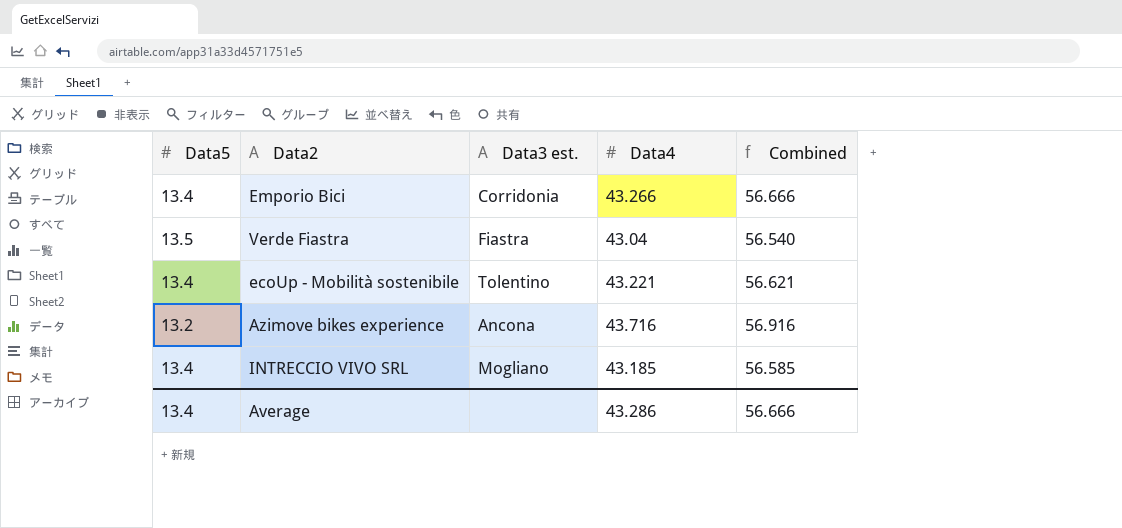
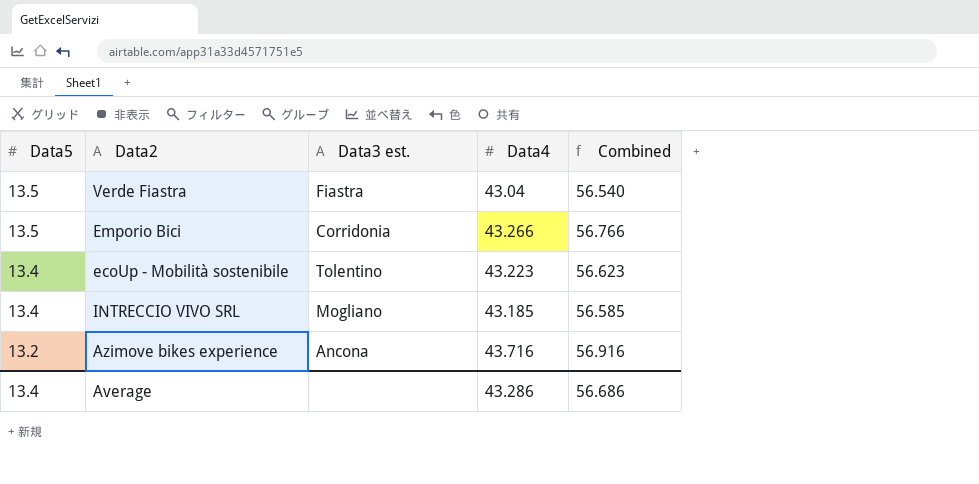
row order: none -> Data5 descending
Emporio Bici | Data5: 13.4 -> 13.5
Emporio Bici | Combined: 56.666 -> 56.766
ecoUp - Mobilità sostenibile | Data4: 43.221 -> 43.223
ecoUp - Mobilità sostenibile | Combined: 56.621 -> 56.623
Average | Combined: 56.666 -> 56.686

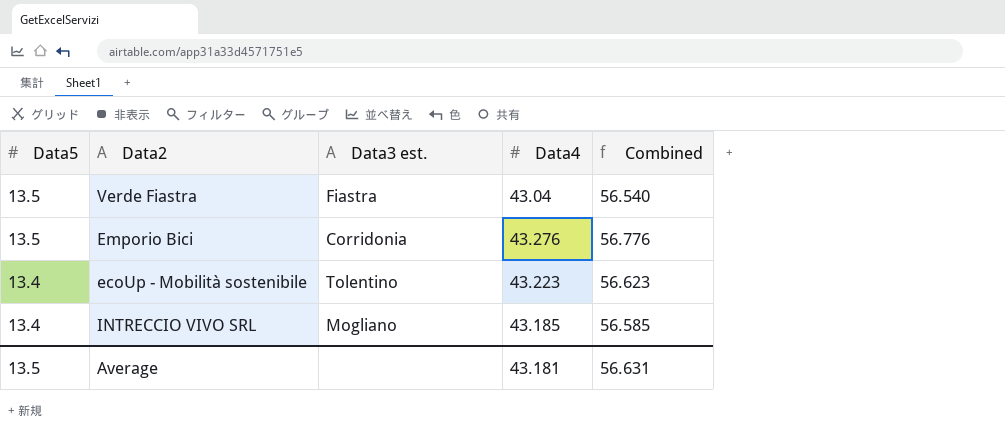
row Azimove bikes experience: 13.2 | Ancona | 43.716 | 56.916 -> none
Emporio Bici | Data4: 43.266 -> 43.276
Emporio Bici | Combined: 56.766 -> 56.776
Average | Data5: 13.4 -> 13.5
Average | Data4: 43.286 -> 43.181
Average | Combined: 56.686 -> 56.631

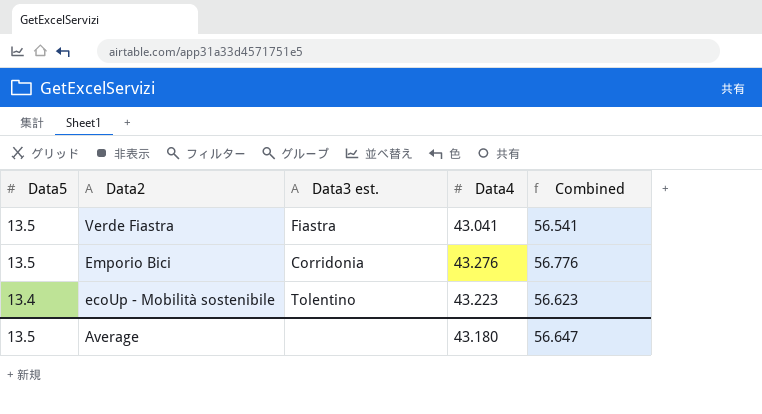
row INTRECCIO VIVO SRL: 13.4 | Mogliano | 43.185 | 56.585 -> none
Verde Fiastra | Data4: 43.04 -> 43.041
Verde Fiastra | Combined: 56.540 -> 56.541
Average | Data4: 43.181 -> 43.180
Average | Combined: 56.631 -> 56.647

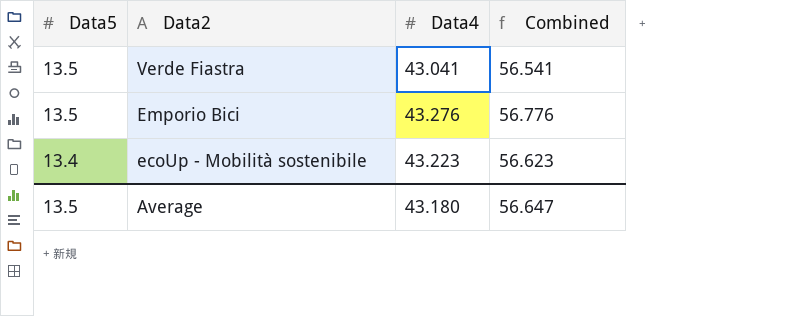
column Data3 est. | position: 3 -> none

